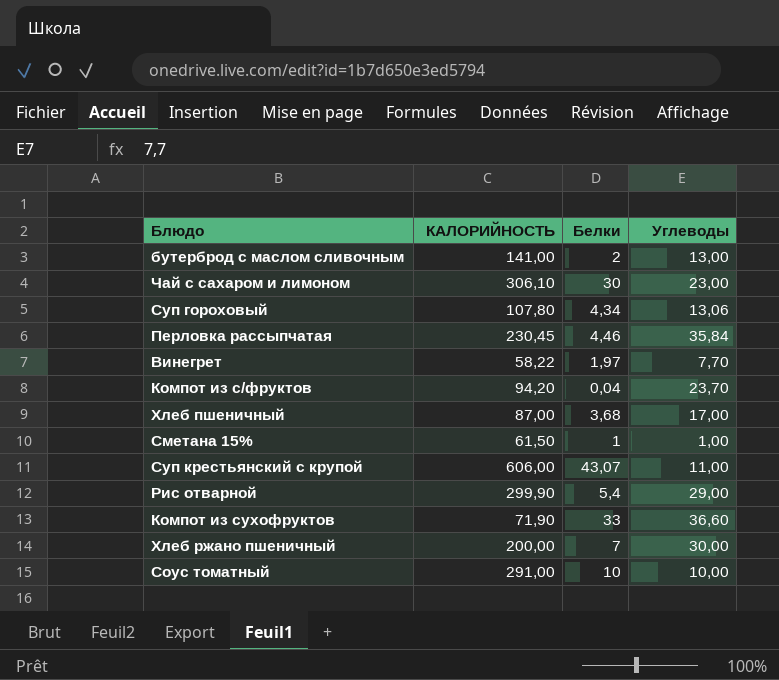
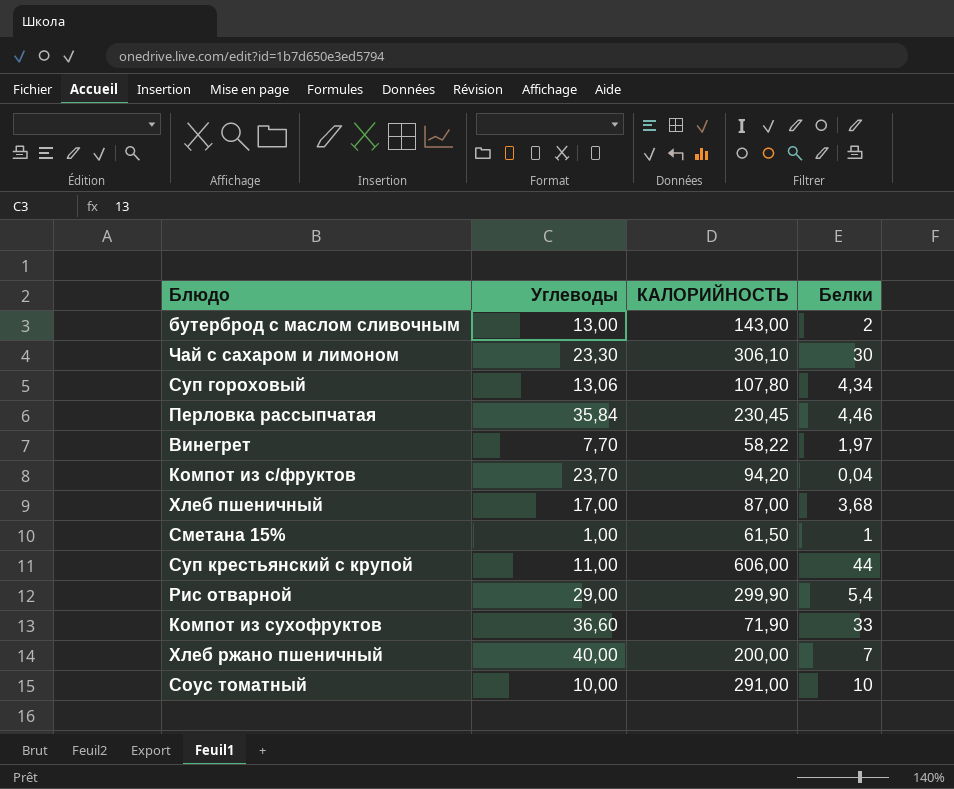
column Углеводы | position: 4 -> 2
бутерброд с маслом сливочным | КАЛОРИЙНОСТЬ: 141,00 -> 143,00
Чай с сахаром и лимоном | Углеводы: 23,00 -> 23,30
Суп крестьянский с крупой | Белки: 43,07 -> 44
Хлеб ржано пшеничный | Углеводы: 30,00 -> 40,00

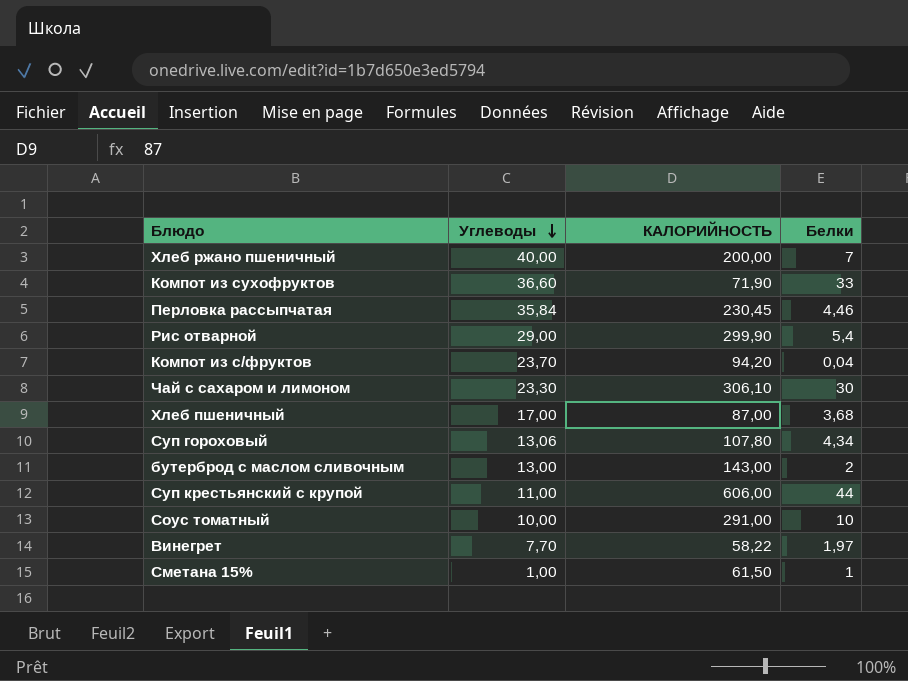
row order: none -> Углеводы descending

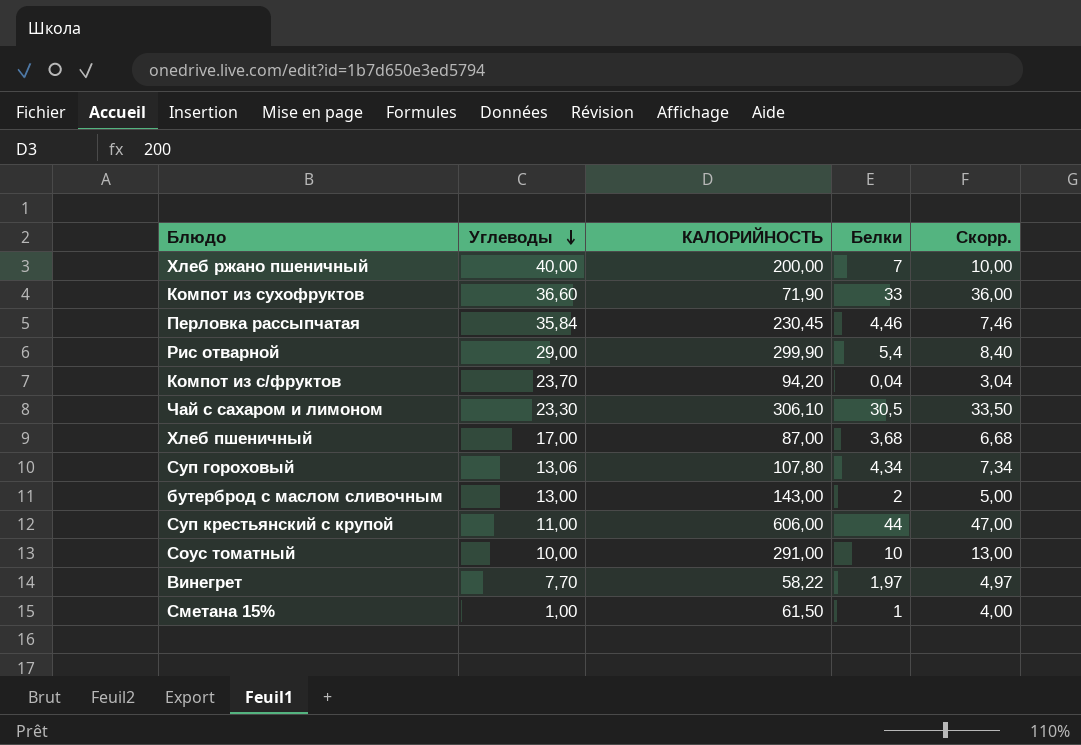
column Скорр. | formula: none -> [Белки] + 3
Чай с сахаром и лимоном | Белки: 30 -> 30,5

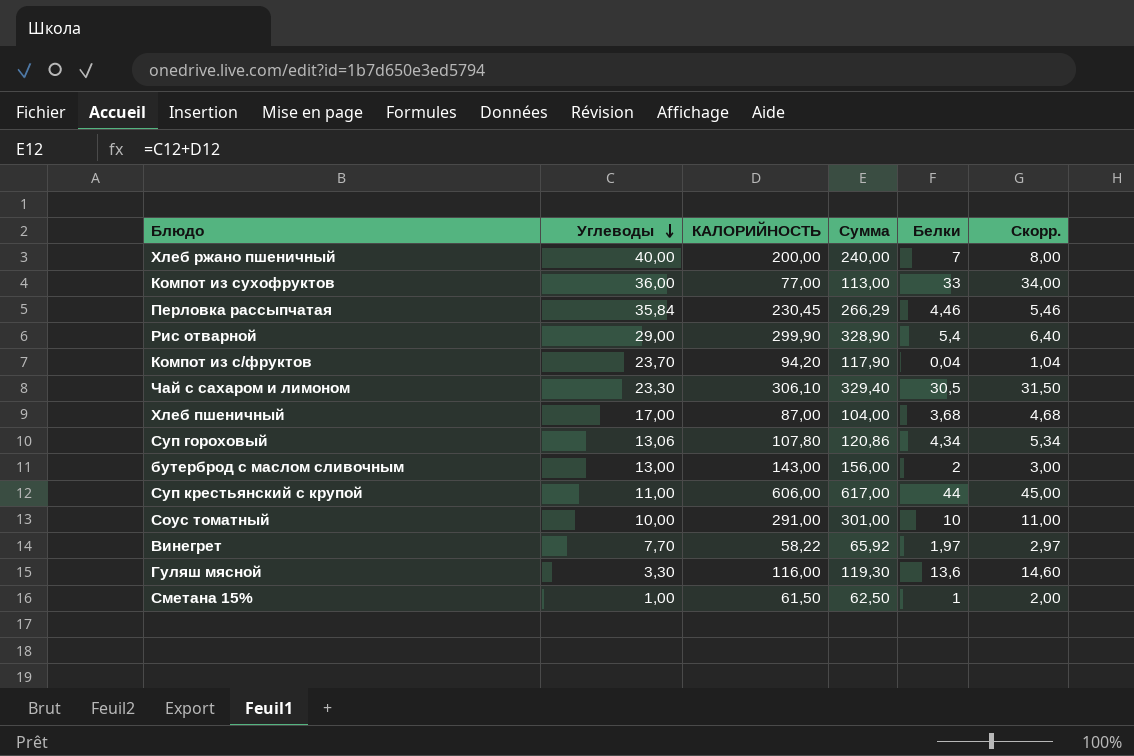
column Сумма | formula: none -> [Углеводы] + [КАЛОРИЙНОСТЬ]
column Скорр. | formula: [Белки] + 3 -> [Белки] + 1
Компот из сухофруктов | Углеводы: 36,60 -> 36,00
Компот из сухофруктов | КАЛОРИЙНОСТЬ: 71,90 -> 77,00
row Гуляш мясной: none -> 3,30 | 116,00 | 119,30 | 13,6 | 14,60

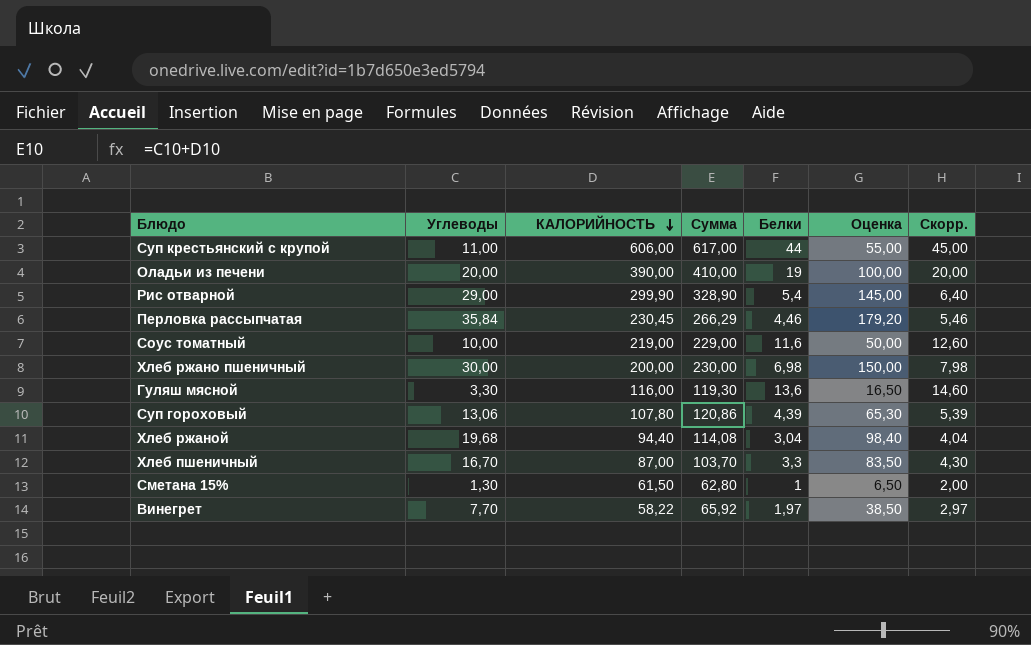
row order: Углеводы descending -> КАЛОРИЙНОСТЬ descending
column Оценка | formula: none -> [Углеводы] * 5
row Компот из сухофруктов: 36,00 | 77,00 | 113,00 | 33 | 34,00 -> none
row Компот из с/фруктов: 23,70 | 94,20 | 117,90 | 0,04 | 1,04 -> none
row Чай с сахаром и лимоном: 23,30 | 306,10 | 329,40 | 30,5 | 31,50 -> none
row бутерброд с маслом сливочным: 13,00 | 143,00 | 156,00 | 2 | 3,00 -> none
row Оладьи из печени: none -> 20,00 | 390,00 | 410,00 | 19 | 100,00 | 20,00
Соус томатный | КАЛОРИЙНОСТЬ: 291,00 -> 219,00
Соус томатный | Сумма: 301,00 -> 229,00
Соус томатный | Белки: 10 -> 11,6
Соус томатный | Скорр.: 11,00 -> 12,60
Хлеб ржано пшеничный | Углеводы: 40,00 -> 30,00
Хлеб ржано пшеничный | Сумма: 240,00 -> 230,00
Хлеб ржано пшеничный | Белки: 7 -> 6,98
Хлеб ржано пшеничный | Скорр.: 8,00 -> 7,98
Суп гороховый | Белки: 4,34 -> 4,39
Суп гороховый | Скорр.: 5,34 -> 5,39
row Хлеб ржаной: none -> 19,68 | 94,40 | 114,08 | 3,04 | 98,40 | 4,04
Хлеб пшеничный | Углеводы: 17,00 -> 16,70
Хлеб пшеничный | Сумма: 104,00 -> 103,70
Хлеб пшеничный | Белки: 3,68 -> 3,3
Хлеб пшеничный | Скорр.: 4,68 -> 4,30
Сметана 15% | Углеводы: 1,00 -> 1,30
Сметана 15% | Сумма: 62,50 -> 62,80

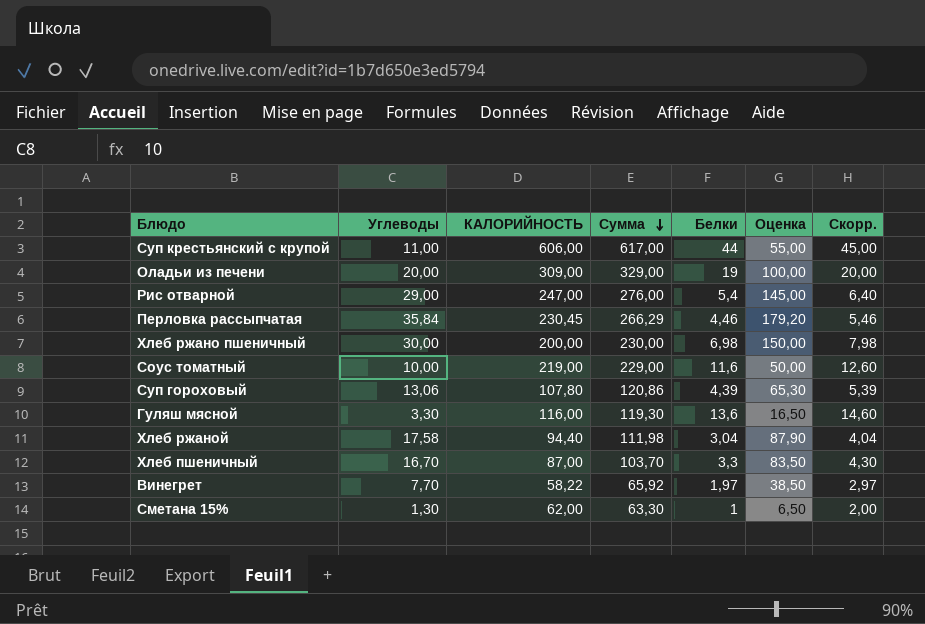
row order: КАЛОРИЙНОСТЬ descending -> Сумма descending
Оладьи из печени | КАЛОРИЙНОСТЬ: 390,00 -> 309,00
Оладьи из печени | Сумма: 410,00 -> 329,00
Рис отварной | КАЛОРИЙНОСТЬ: 299,90 -> 247,00
Рис отварной | Сумма: 328,90 -> 276,00
Хлеб ржаной | Углеводы: 19,68 -> 17,58
Хлеб ржаной | Сумма: 114,08 -> 111,98
Хлеб ржаной | Оценка: 98,40 -> 87,90
Сметана 15% | КАЛОРИЙНОСТЬ: 61,50 -> 62,00
Сметана 15% | Сумма: 62,80 -> 63,30

